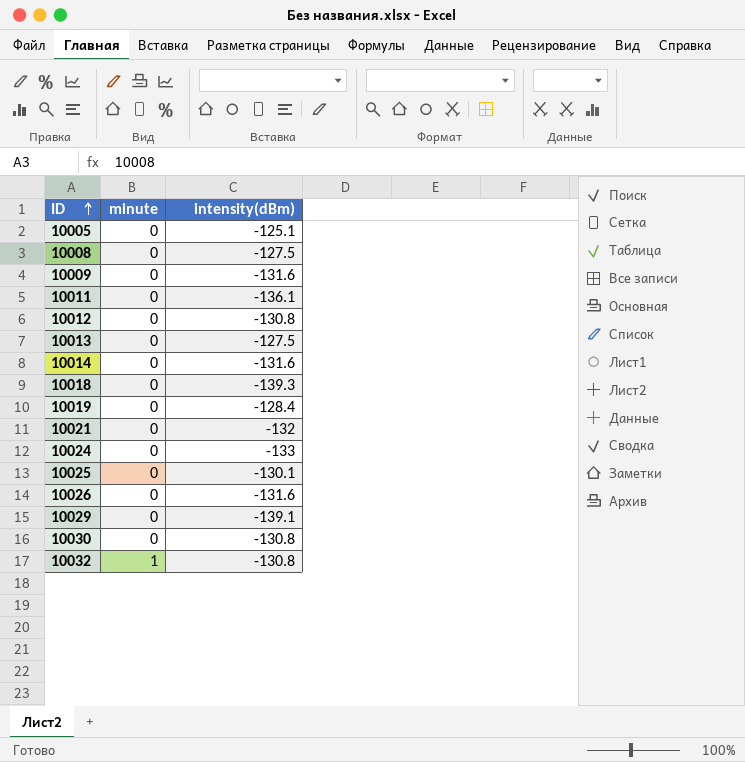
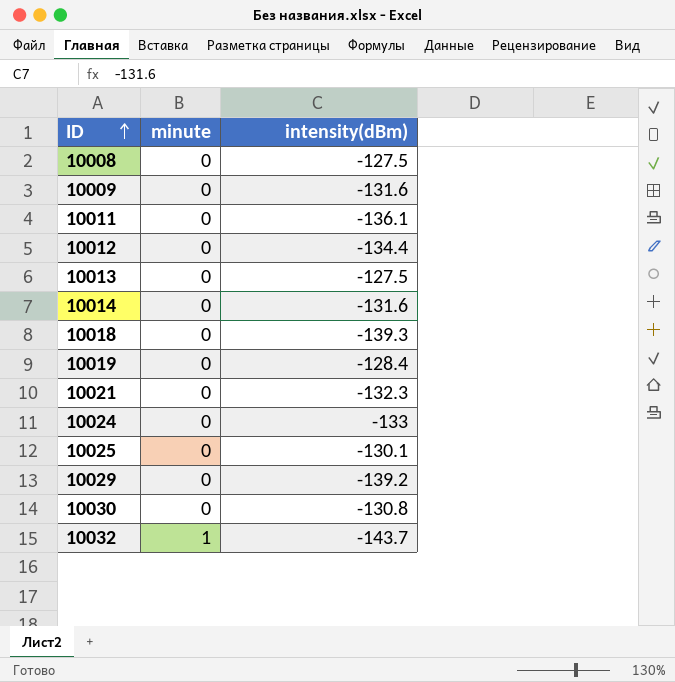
row 10005: 0 | -125.1 -> none
row 10026: 0 | -131.6 -> none
10012 | intensity(dBm): -130.8 -> -134.4
10021 | intensity(dBm): -132 -> -132.3
10029 | intensity(dBm): -139.1 -> -139.2
10032 | intensity(dBm): -130.8 -> -143.7

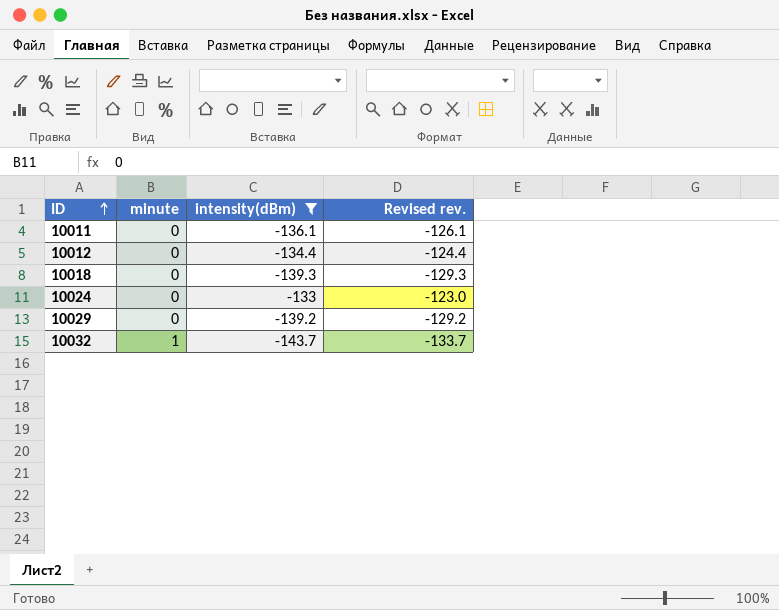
filter: none -> intensity(dBm) <= -133
column Revised rev. | formula: none -> [intensity(dBm)] + 10

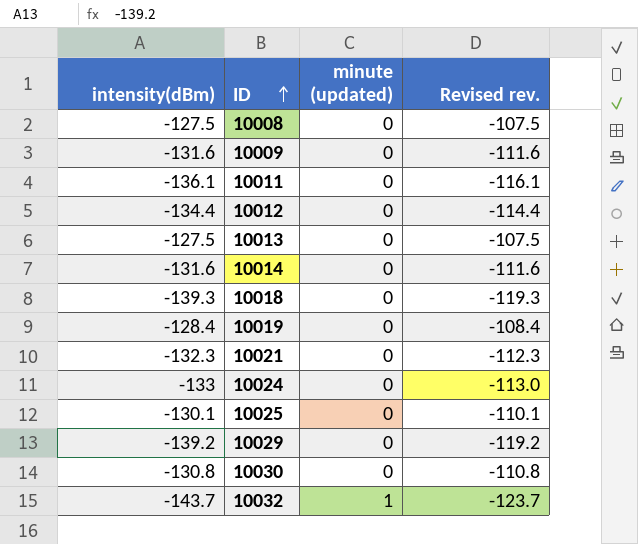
filter: intensity(dBm) <= -133 -> none
column intensity(dBm) | position: 3 -> 1
column name: minute -> minute (updated)
column Revised rev. | formula: [intensity(dBm)] + 10 -> [intensity(dBm)] + 20

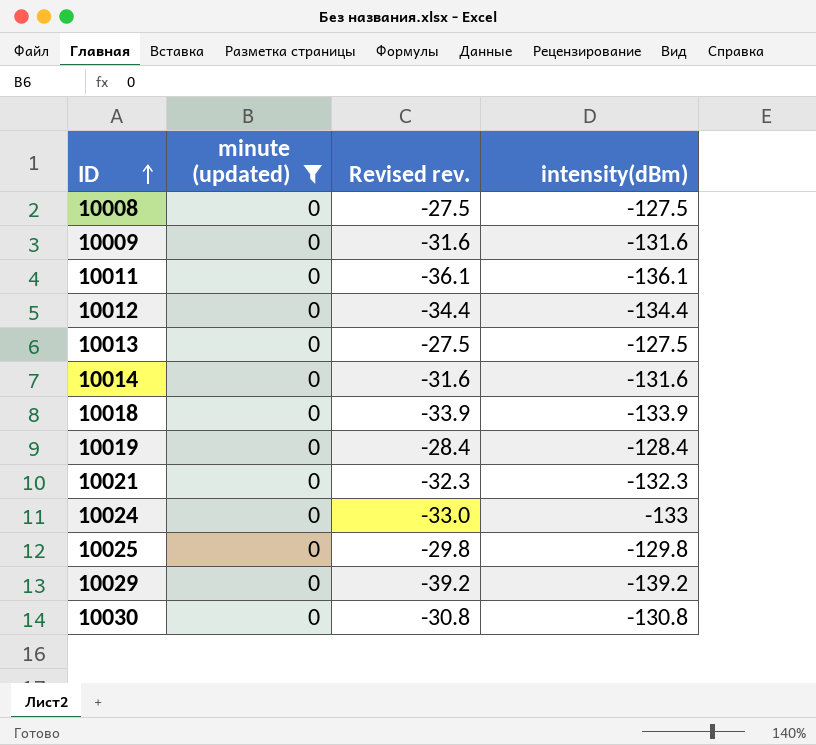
filter: none -> minute (updated) = 0
column Revised rev. | formula: [intensity(dBm)] + 20 -> [intensity(dBm)] + 100
column intensity(dBm) | position: 1 -> 4
10018 | intensity(dBm): -139.3 -> -133.9
10025 | intensity(dBm): -130.1 -> -129.8

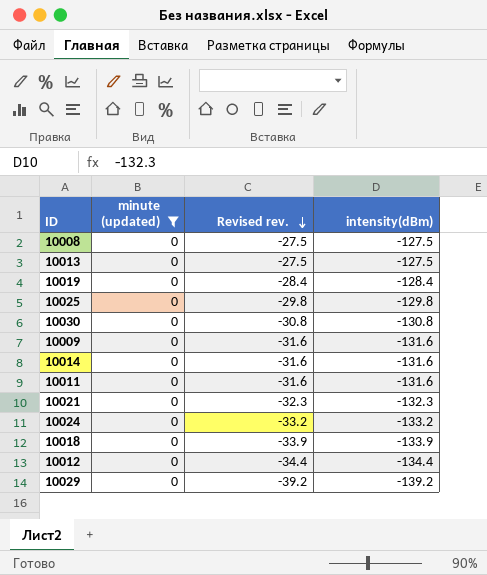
row order: ID ascending -> Revised rev. descending
10011 | Revised rev.: -36.1 -> -31.6
10011 | intensity(dBm): -136.1 -> -131.6
10024 | Revised rev.: -33.0 -> -33.2
10024 | intensity(dBm): -133 -> -133.2

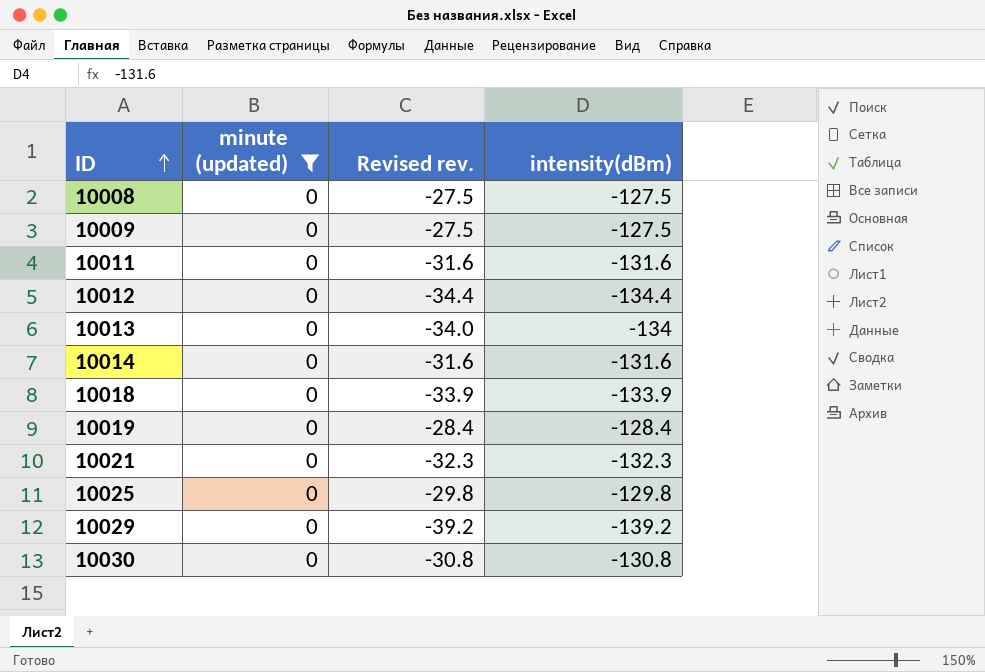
row order: Revised rev. descending -> ID ascending
row 10024: 0 | -33.2 | -133.2 -> none
10009 | Revised rev.: -31.6 -> -27.5
10009 | intensity(dBm): -131.6 -> -127.5
10013 | Revised rev.: -27.5 -> -34.0
10013 | intensity(dBm): -127.5 -> -134

